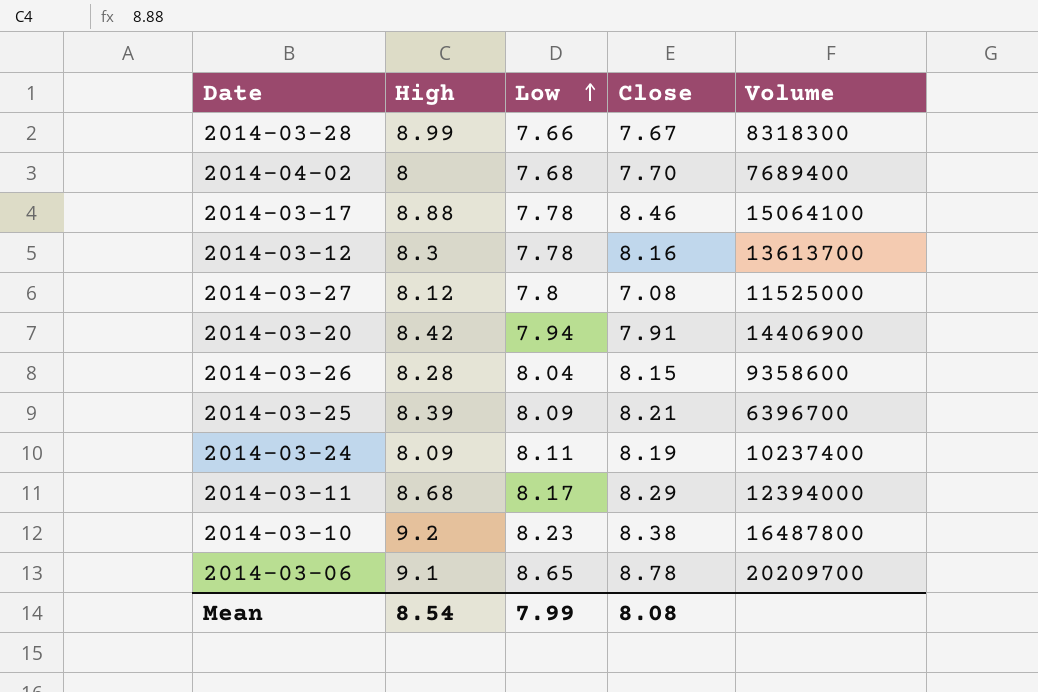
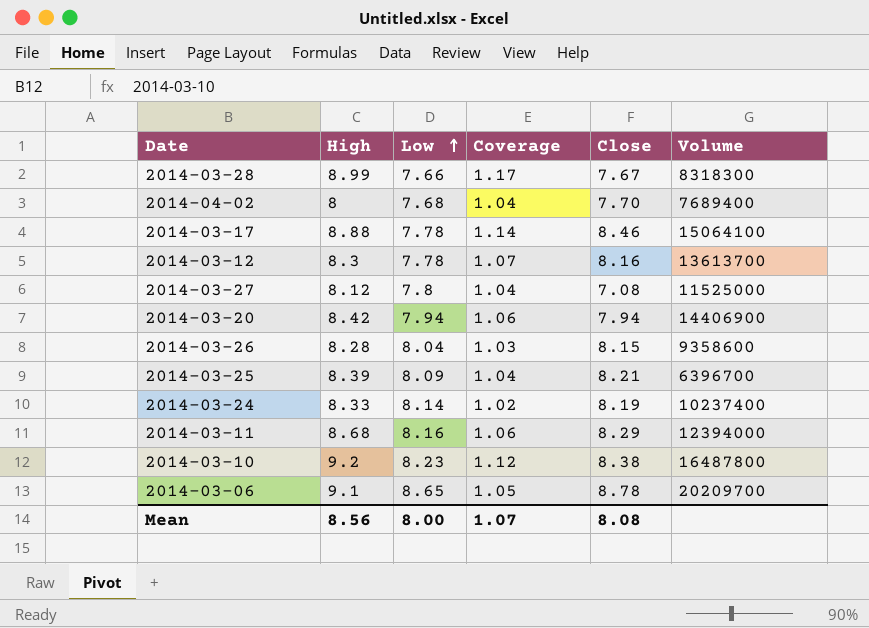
column Coverage | formula: none -> [High] / [Low]
2014-03-20 | Close: 7.91 -> 7.94
2014-03-24 | High: 8.09 -> 8.33
2014-03-24 | Low: 8.11 -> 8.14
2014-03-11 | Low: 8.17 -> 8.16
Mean | High: 8.54 -> 8.56
Mean | Low: 7.99 -> 8.00

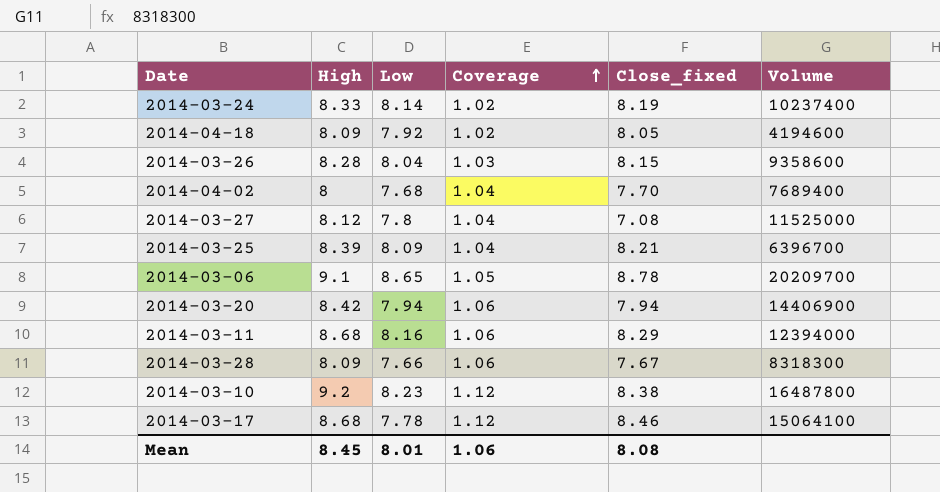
row order: Low ascending -> Coverage ascending
column name: Close -> Close_fixed
row 2014-03-12: 8.3 | 7.78 | 1.07 | 8.16 | 13613700 -> none
row 2014-04-18: none -> 8.09 | 7.92 | 1.02 | 8.05 | 4194600
2014-03-28 | High: 8.99 -> 8.09
2014-03-28 | Coverage: 1.17 -> 1.06
2014-03-17 | High: 8.88 -> 8.68
2014-03-17 | Coverage: 1.14 -> 1.12
Mean | High: 8.56 -> 8.45
Mean | Low: 8.00 -> 8.01
Mean | Coverage: 1.07 -> 1.06

